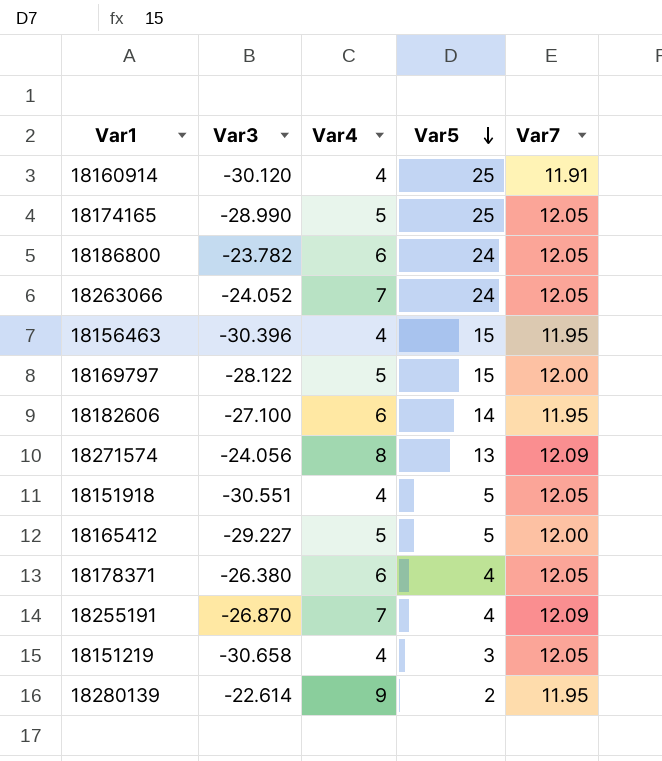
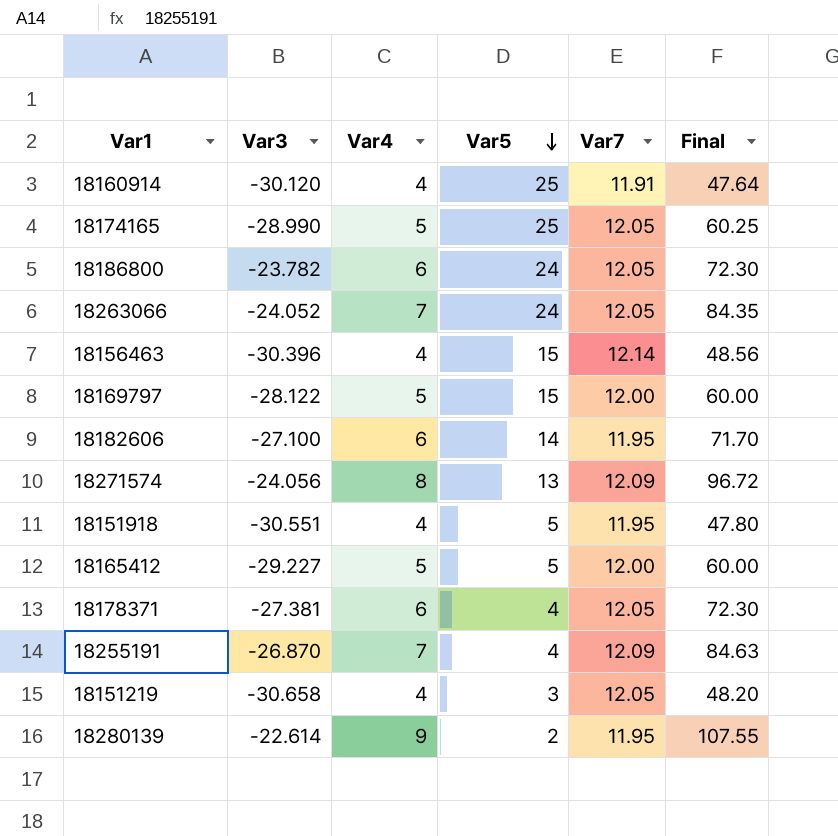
column Final | formula: none -> [Var4] * [Var7]
18156463 | Var7: 11.95 -> 12.14
18151918 | Var7: 12.05 -> 11.95
18178371 | Var3: -26.380 -> -27.381

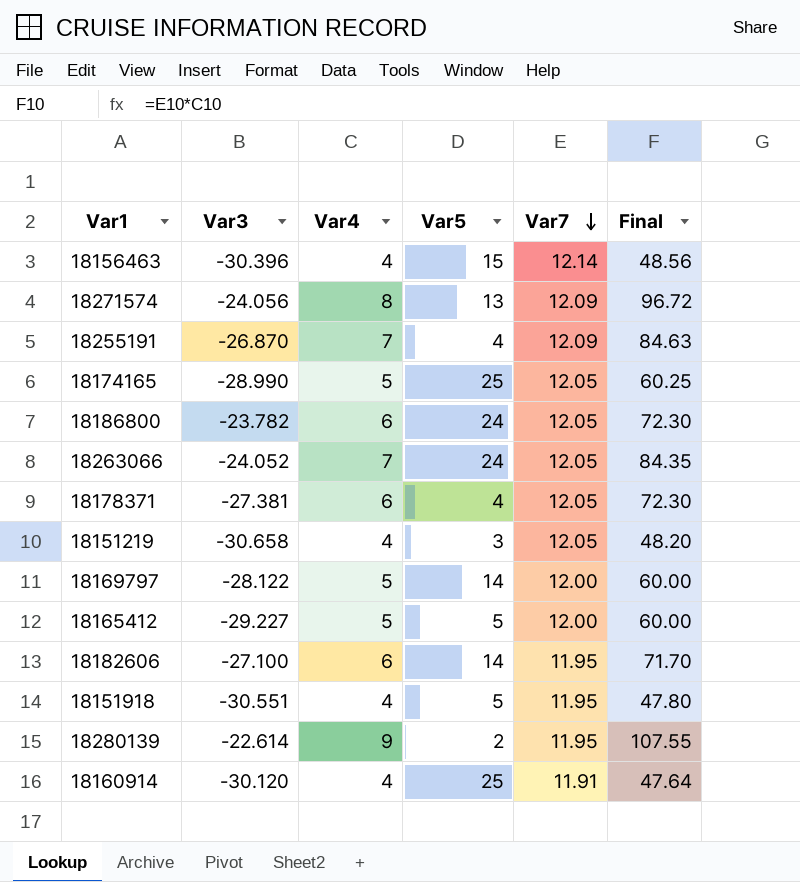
row order: Var5 descending -> Var7 descending
18169797 | Var5: 15 -> 14

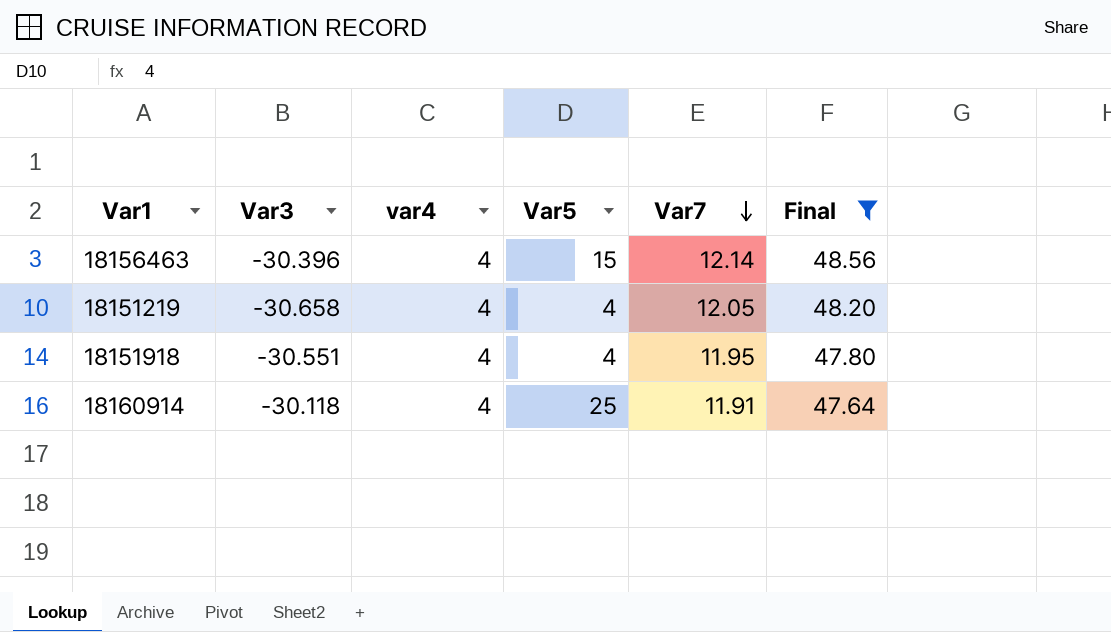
filter: none -> Final <= 48.56
column name: Var4 -> var4
18151219 | Var5: 3 -> 4
18151918 | Var5: 5 -> 4
18160914 | Var3: -30.120 -> -30.118

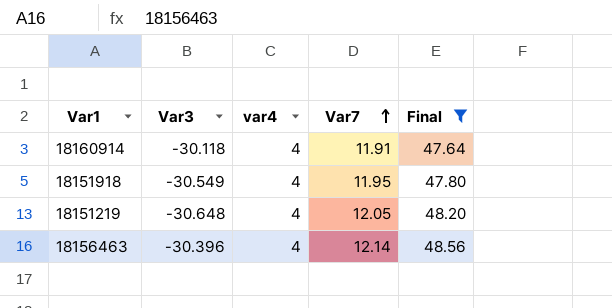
row order: Var7 descending -> Var7 ascending
column Var5 | position: 4 -> none
18151918 | Var3: -30.551 -> -30.549
18151219 | Var3: -30.658 -> -30.648

